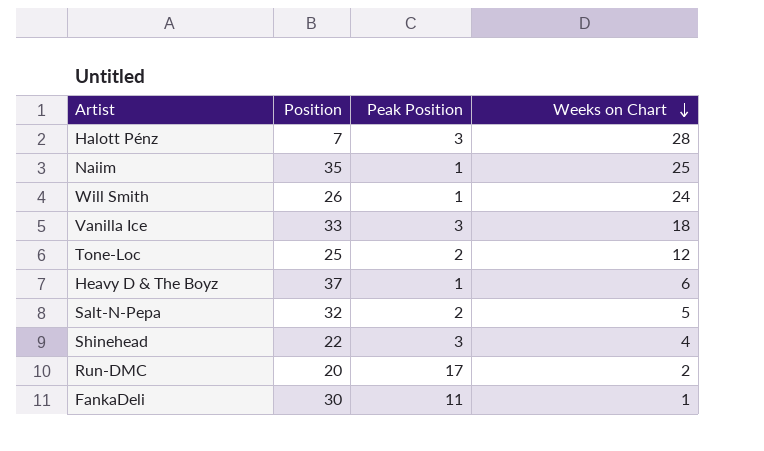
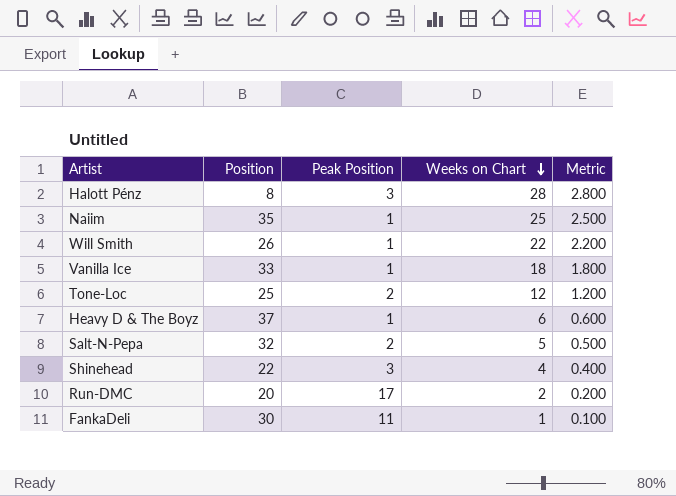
column Metric | formula: none -> [Weeks on Chart] * 0.1
Halott Pénz | Position: 7 -> 8
Will Smith | Weeks on Chart: 24 -> 22
Vanilla Ice | Peak Position: 3 -> 1

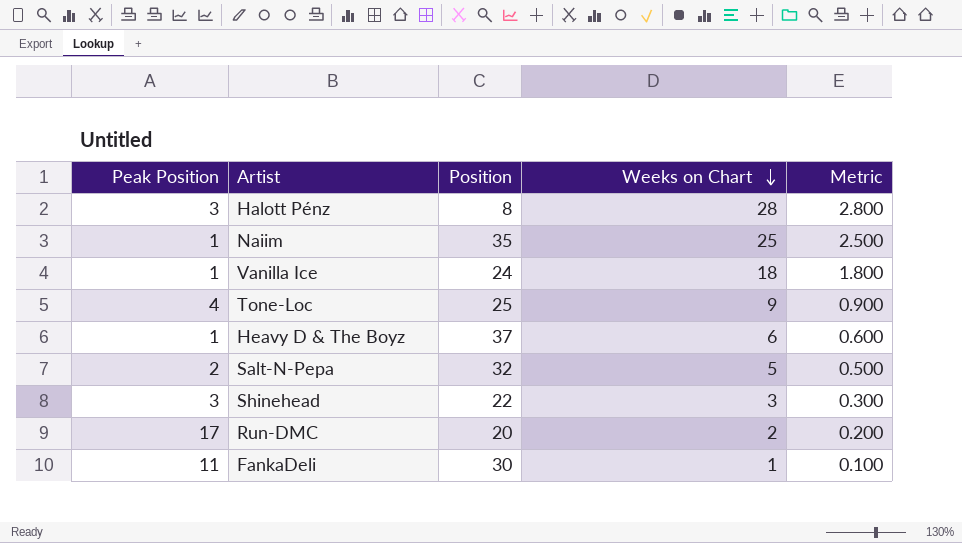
column Peak Position | position: 3 -> 1
row Will Smith: 26 | 1 | 22 | 2.200 -> none
Vanilla Ice | Position: 33 -> 24
Tone-Loc | Peak Position: 2 -> 4
Tone-Loc | Weeks on Chart: 12 -> 9
Tone-Loc | Metric: 1.200 -> 0.900
Shinehead | Weeks on Chart: 4 -> 3
Shinehead | Metric: 0.400 -> 0.300

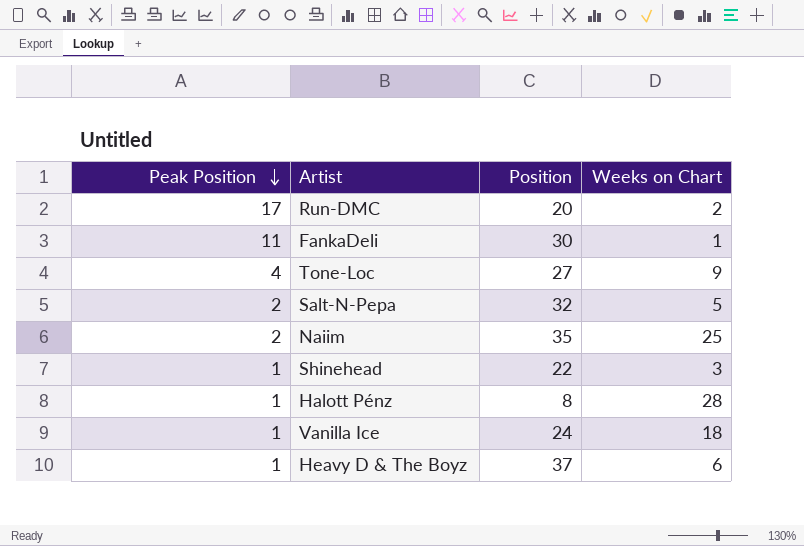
row order: Weeks on Chart descending -> Peak Position descending
column Metric | formula: [Weeks on Chart] * 0.1 -> none
Tone-Loc | Position: 25 -> 27
Naiim | Peak Position: 1 -> 2
Shinehead | Peak Position: 3 -> 1
Halott Pénz | Peak Position: 3 -> 1

